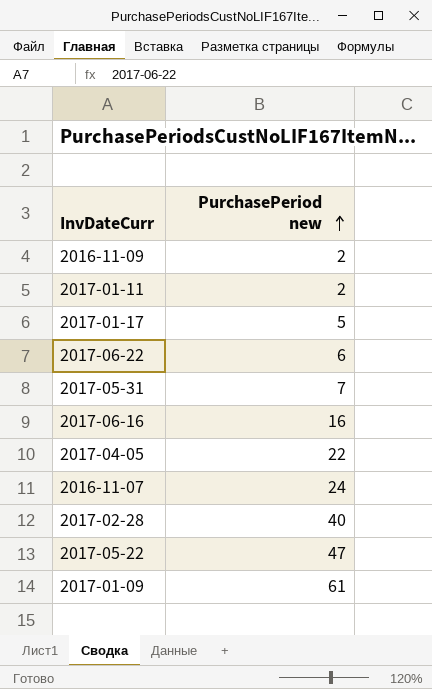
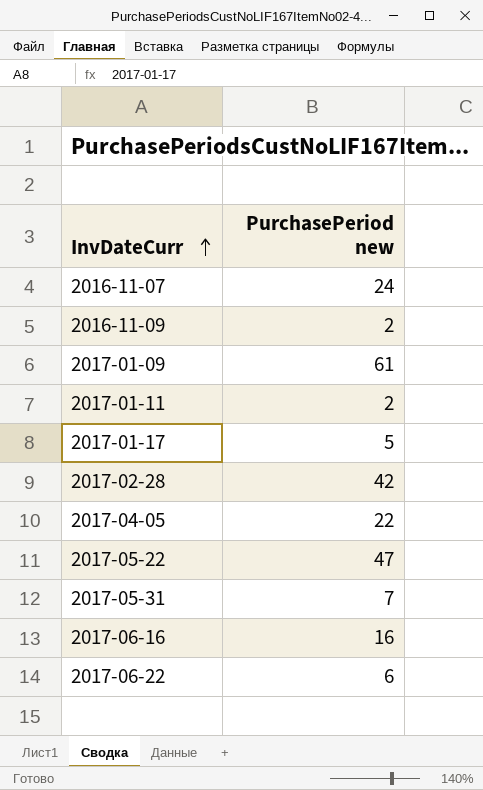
row order: PurchasePeriod new ascending -> InvDateCurr ascending
2017-02-28 | PurchasePeriod new: 40 -> 42

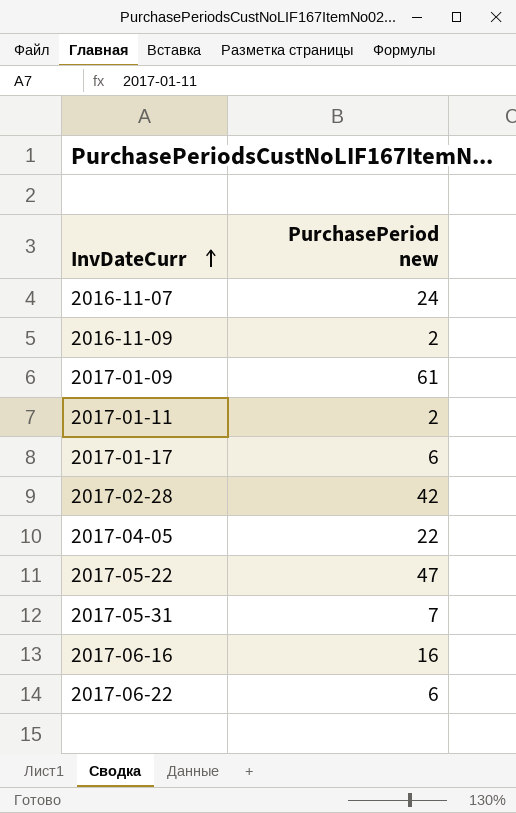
2017-01-17 | PurchasePeriod new: 5 -> 6

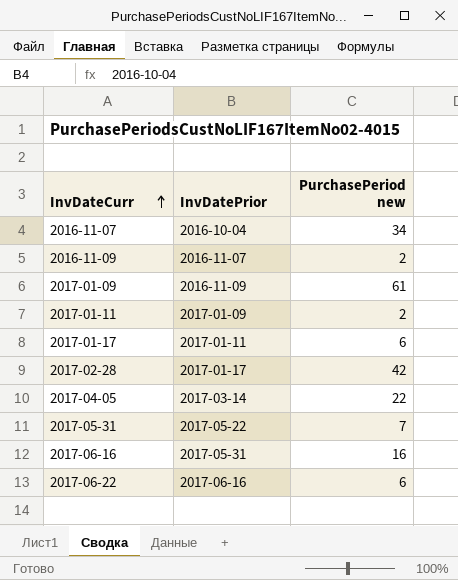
column InvDatePrior | position: none -> 2
row 2017-05-22: 47 -> none
2016-11-07 | PurchasePeriod new: 24 -> 34

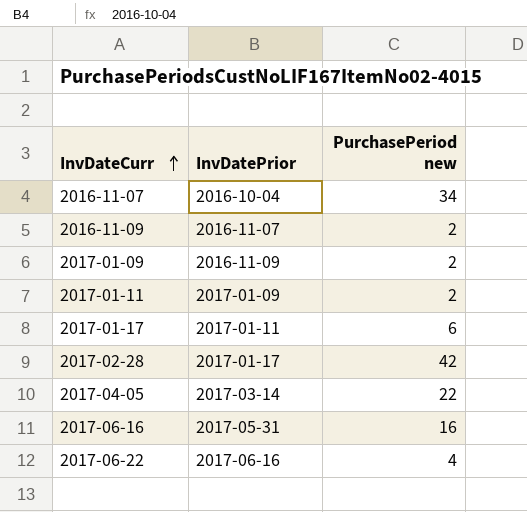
row 2017-05-31: 2017-05-22 | 7 -> none
2017-01-09 | PurchasePeriod new: 61 -> 2
2017-06-22 | PurchasePeriod new: 6 -> 4

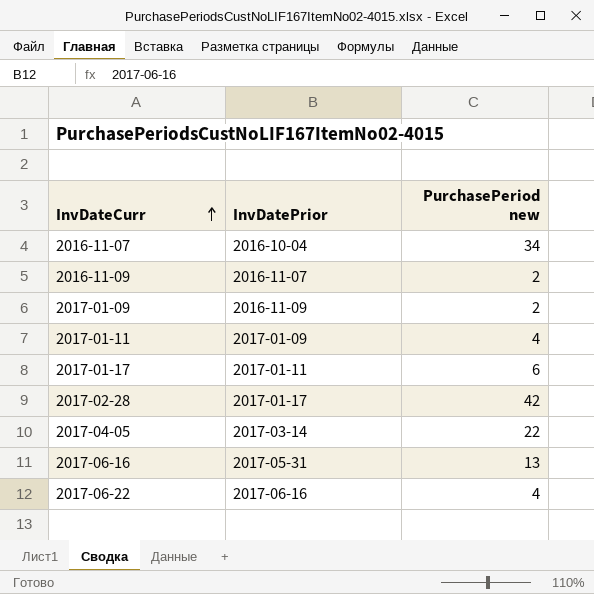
2017-01-11 | PurchasePeriod new: 2 -> 4
2017-06-16 | PurchasePeriod new: 16 -> 13

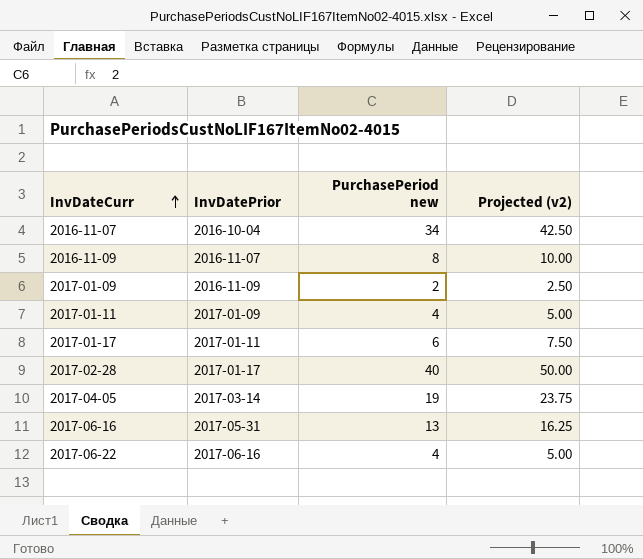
column Projected (v2) | formula: none -> [PurchasePeriod new] * 1.25
2016-11-09 | PurchasePeriod new: 2 -> 8
2017-02-28 | PurchasePeriod new: 42 -> 40
2017-04-05 | PurchasePeriod new: 22 -> 19

